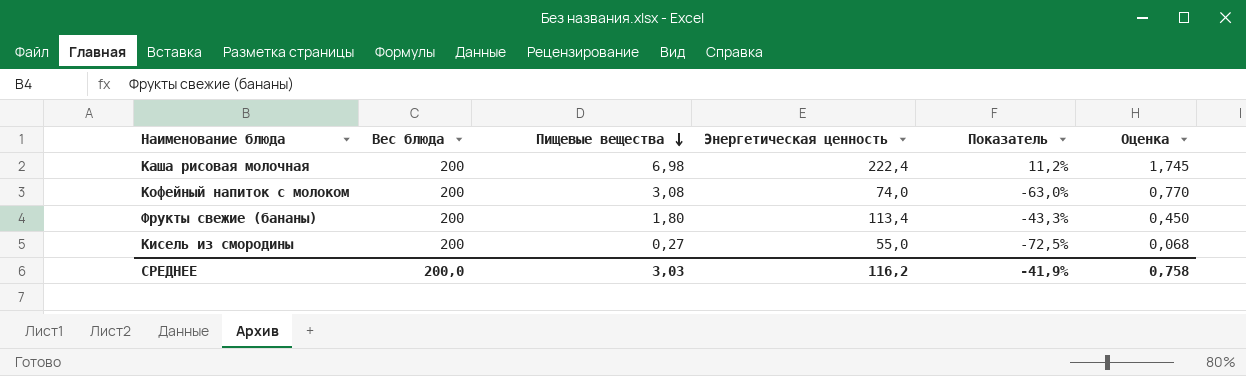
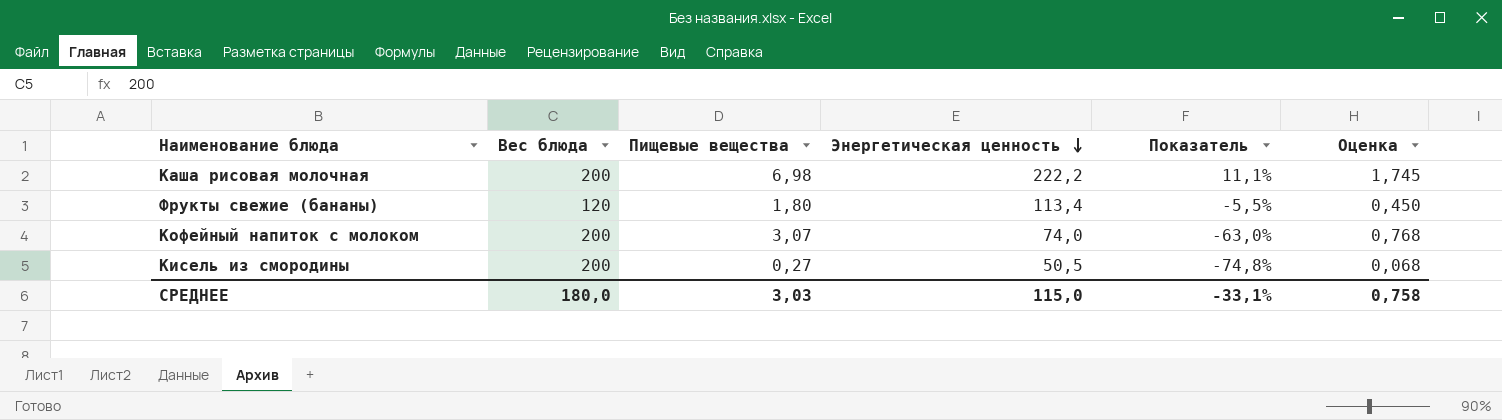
row order: Пищевые вещества descending -> Энергетическая ценность descending
Каша рисовая молочная | Энергетическая ценность: 222,4 -> 222,2
Каша рисовая молочная | Показатель: 11,2% -> 11,1%
Фрукты свежие (бананы) | Вес блюда: 200 -> 120
Фрукты свежие (бананы) | Показатель: -43,3% -> -5,5%
Кофейный напиток с молоком | Пищевые вещества: 3,08 -> 3,07
Кофейный напиток с молоком | Оценка: 0,770 -> 0,768
Кисель из смородины | Энергетическая ценность: 55,0 -> 50,5
Кисель из смородины | Показатель: -72,5% -> -74,8%
СРЕДНЕЕ | Вес блюда: 200,0 -> 180,0
СРЕДНЕЕ | Энергетическая ценность: 116,2 -> 115,0
СРЕДНЕЕ | Показатель: -41,9% -> -33,1%

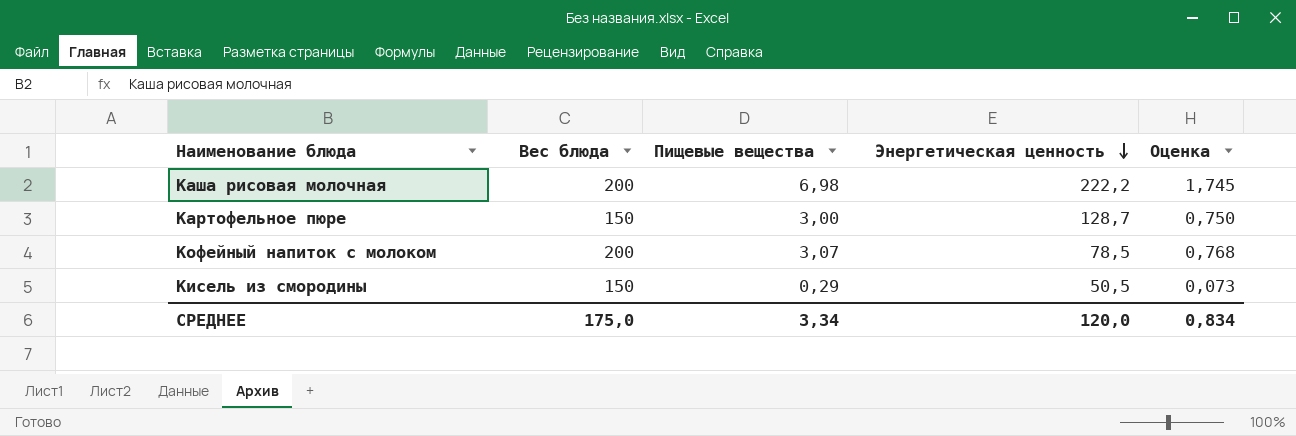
column Показатель | formula: ([Энергетическая ценность] - [Вес блюда]) / [Вес блюда] -> none
row Фрукты свежие (бананы): 120 | 1,80 | 113,4 | -5,5% | 0,450 -> none
row Картофельное пюре: none -> 150 | 3,00 | 128,7 | 0,750
Кофейный напиток с молоком | Энергетическая ценность: 74,0 -> 78,5
Кисель из смородины | Вес блюда: 200 -> 150
Кисель из смородины | Пищевые вещества: 0,27 -> 0,29
Кисель из смородины | Оценка: 0,068 -> 0,073
СРЕДНЕЕ | Вес блюда: 180,0 -> 175,0
СРЕДНЕЕ | Пищевые вещества: 3,03 -> 3,34
СРЕДНЕЕ | Энергетическая ценность: 115,0 -> 120,0
СРЕДНЕЕ | Оценка: 0,758 -> 0,834

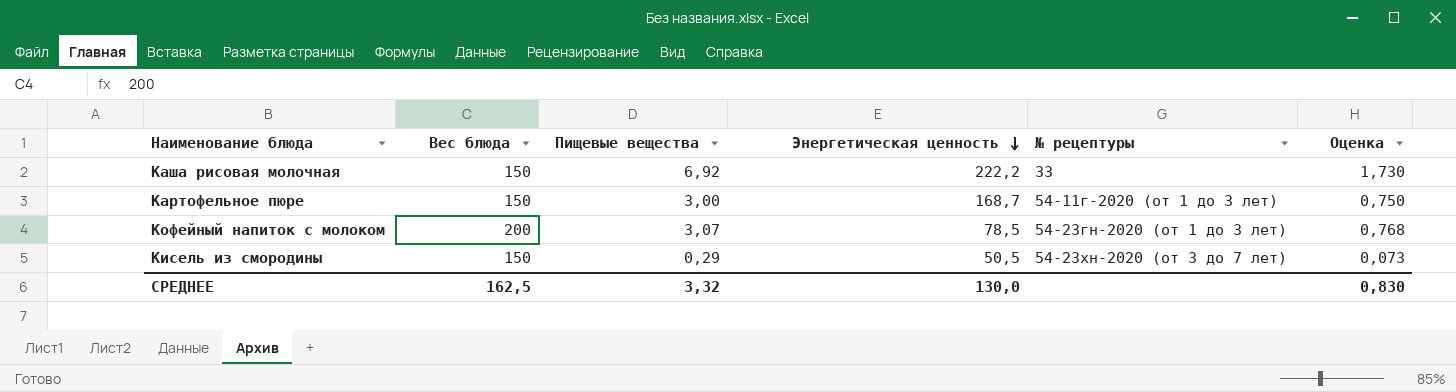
column № рецептуры | position: none -> 5
Каша рисовая молочная | Вес блюда: 200 -> 150
Каша рисовая молочная | Пищевые вещества: 6,98 -> 6,92
Каша рисовая молочная | Оценка: 1,745 -> 1,730
Картофельное пюре | Энергетическая ценность: 128,7 -> 168,7
СРЕДНЕЕ | Вес блюда: 175,0 -> 162,5
СРЕДНЕЕ | Пищевые вещества: 3,34 -> 3,32
СРЕДНЕЕ | Энергетическая ценность: 120,0 -> 130,0
СРЕДНЕЕ | Оценка: 0,834 -> 0,830

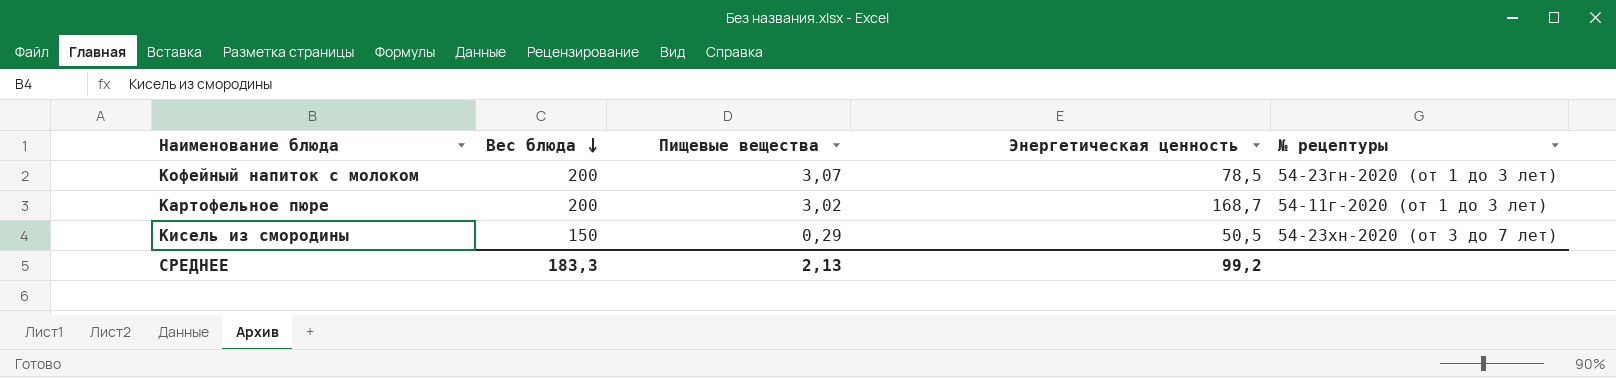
row order: Энергетическая ценность descending -> Вес блюда descending
column Оценка | formula: [Пищевые вещества] * 0,25 -> none
row Каша рисовая молочная: 150 | 6,92 | 222,2 | 33 | 1,730 -> none
Картофельное пюре | Вес блюда: 150 -> 200
Картофельное пюре | Пищевые вещества: 3,00 -> 3,02
СРЕДНЕЕ | Вес блюда: 162,5 -> 183,3
СРЕДНЕЕ | Пищевые вещества: 3,32 -> 2,13
СРЕДНЕЕ | Энергетическая ценность: 130,0 -> 99,2

